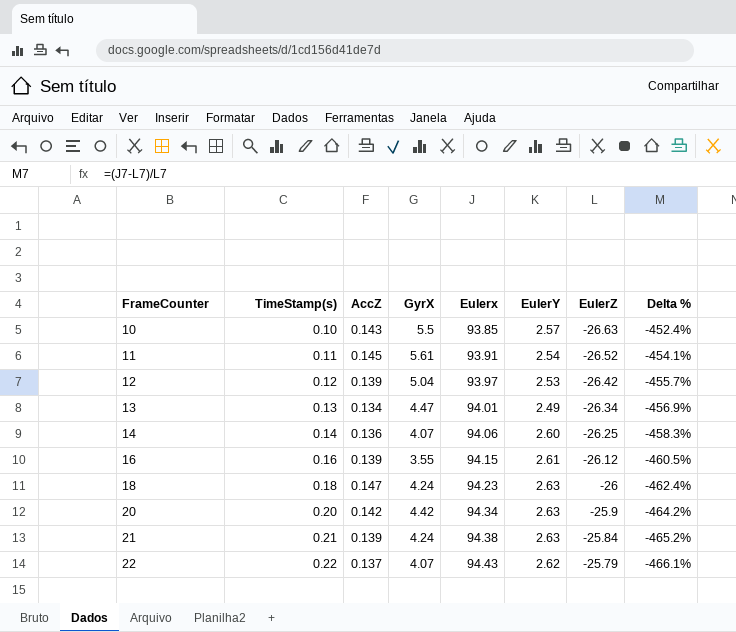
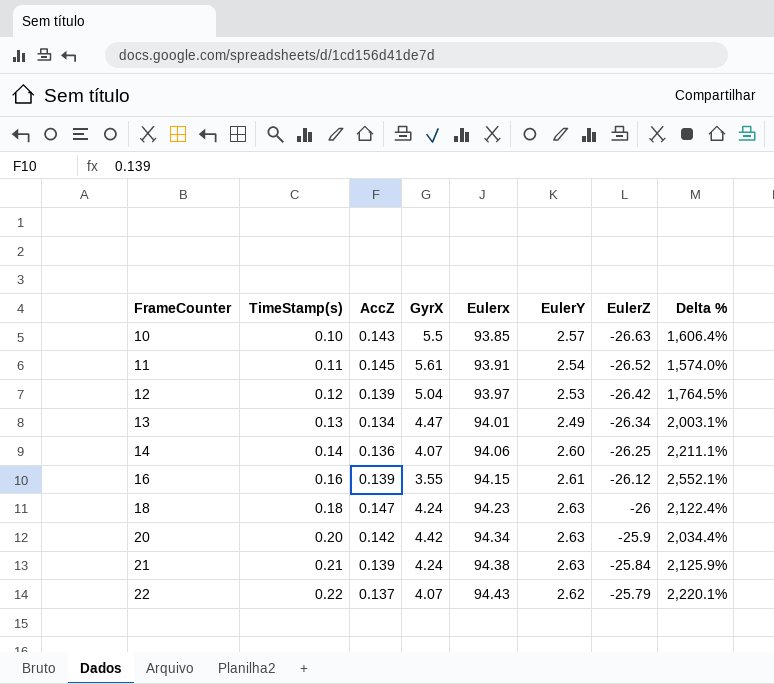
column Delta % | formula: ([Eulerx] - [EulerZ]) / [EulerZ] -> ([Eulerx] - [GyrX]) / [GyrX]

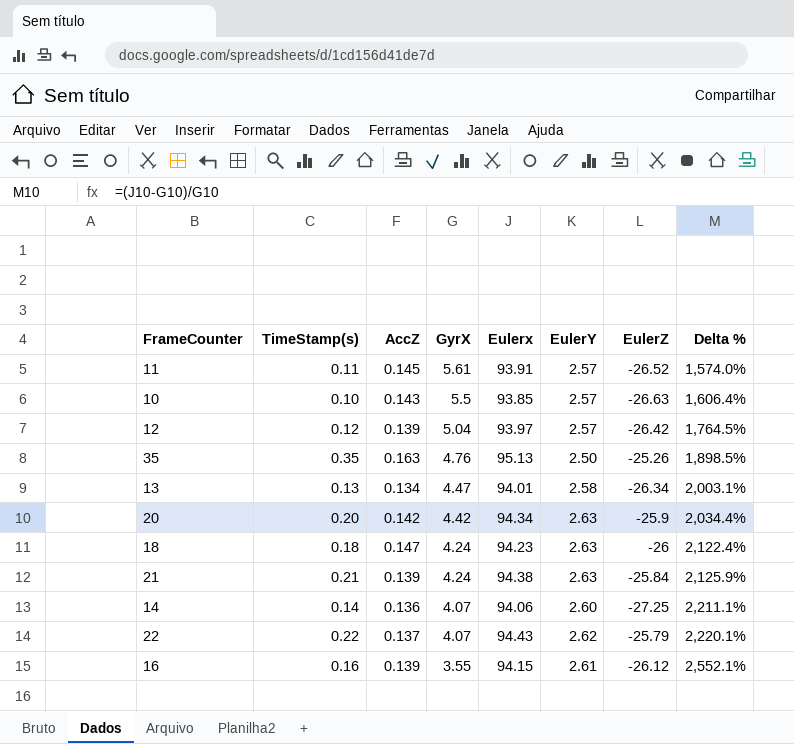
row order: FrameCounter ascending -> GyrX descending
11 | EulerY: 2.54 -> 2.57
12 | EulerY: 2.53 -> 2.57
row 35: none -> 0.35 | 0.163 | 4.76 | 95.13 | 2.50 | -25.26 | 1,898.5%
13 | EulerY: 2.49 -> 2.58
14 | EulerZ: -26.25 -> -27.25

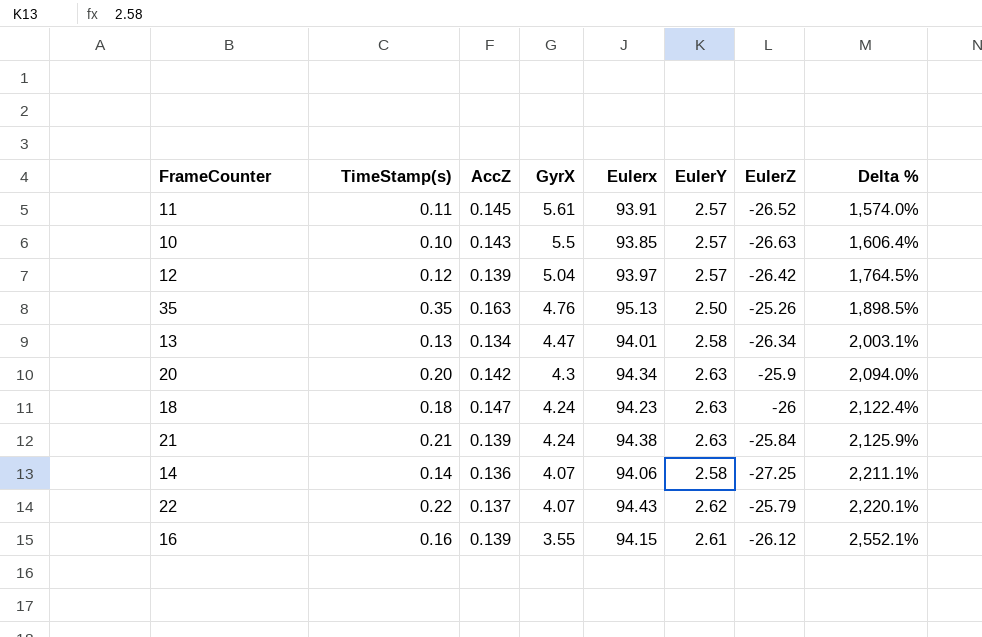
20 | GyrX: 4.42 -> 4.3
20 | Delta %: 2,034.4% -> 2,094.0%
14 | EulerY: 2.60 -> 2.58

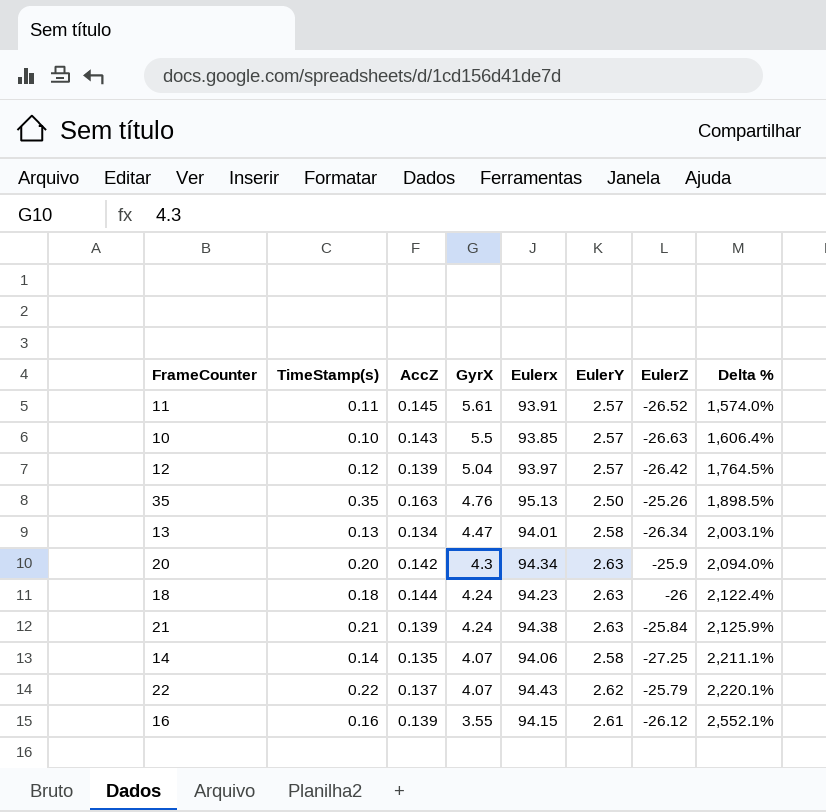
18 | AccZ: 0.147 -> 0.144
14 | AccZ: 0.136 -> 0.135

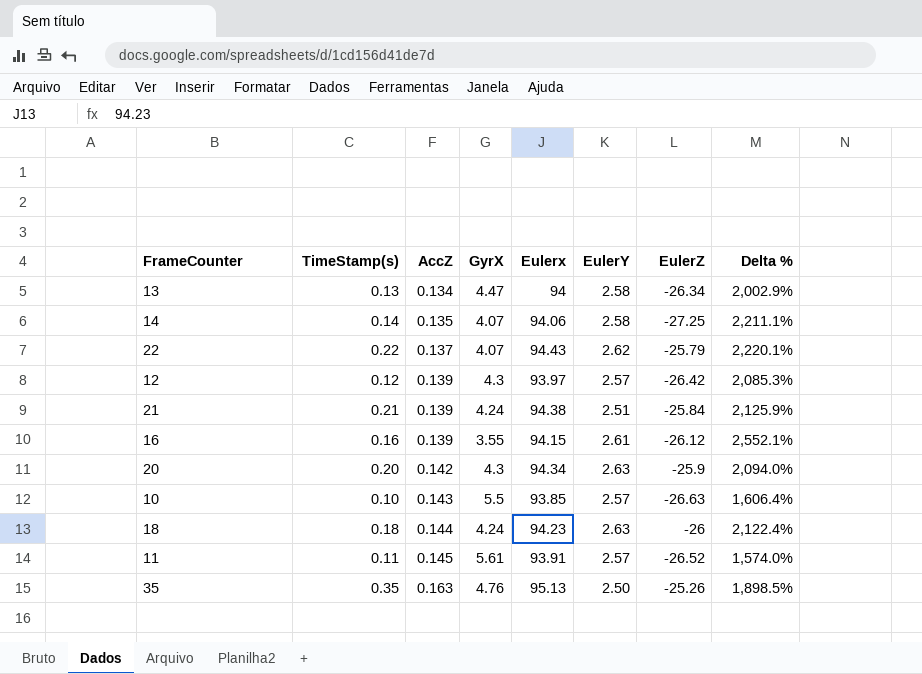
row order: GyrX descending -> AccZ ascending
13 | Eulerx: 94.01 -> 94
13 | Delta %: 2,003.1% -> 2,002.9%
12 | GyrX: 5.04 -> 4.3
12 | Delta %: 1,764.5% -> 2,085.3%
21 | EulerY: 2.63 -> 2.51

